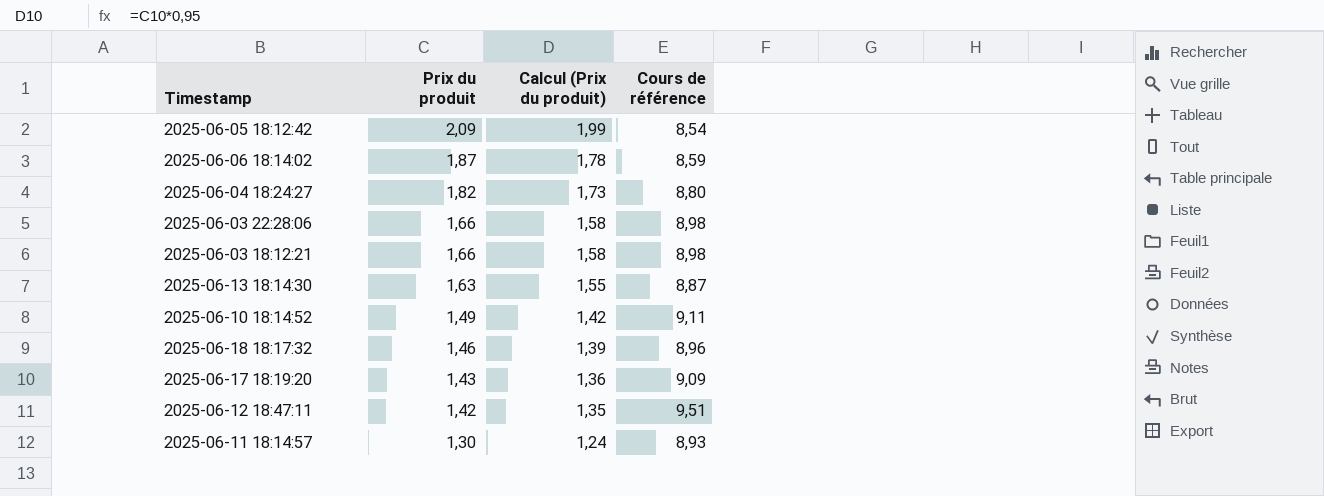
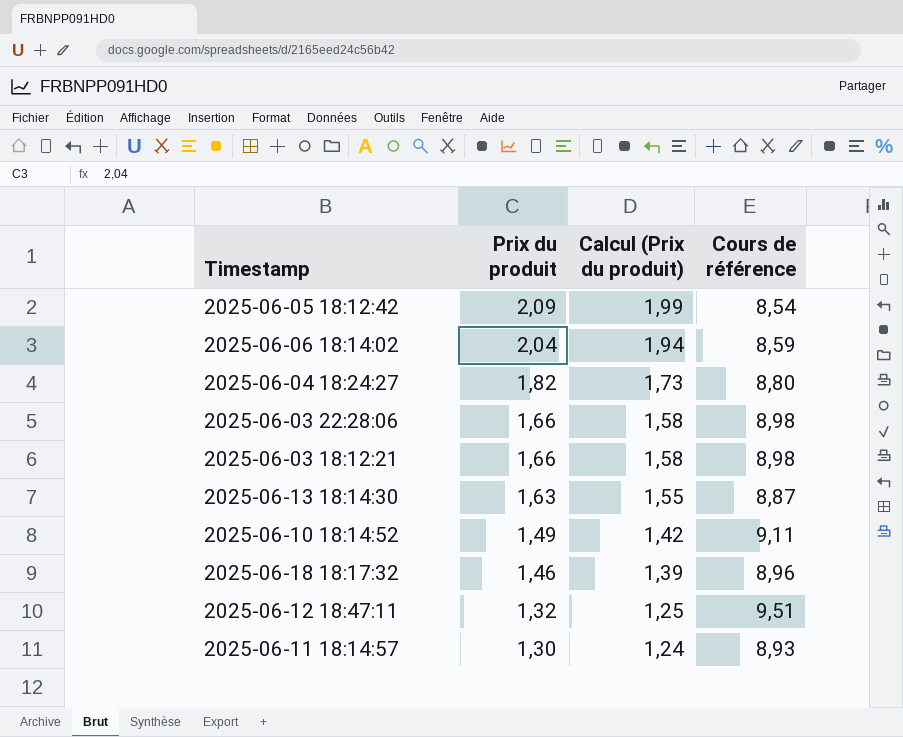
row 2025-06-17 18:19:20: 1,43 | 1,36 | 9,09 -> none
2025-06-06 18:14:02 | Prix du produit: 1,87 -> 2,04
2025-06-06 18:14:02 | Calcul (Prix du produit): 1,78 -> 1,94
2025-06-12 18:47:11 | Prix du produit: 1,42 -> 1,32
2025-06-12 18:47:11 | Calcul (Prix du produit): 1,35 -> 1,25

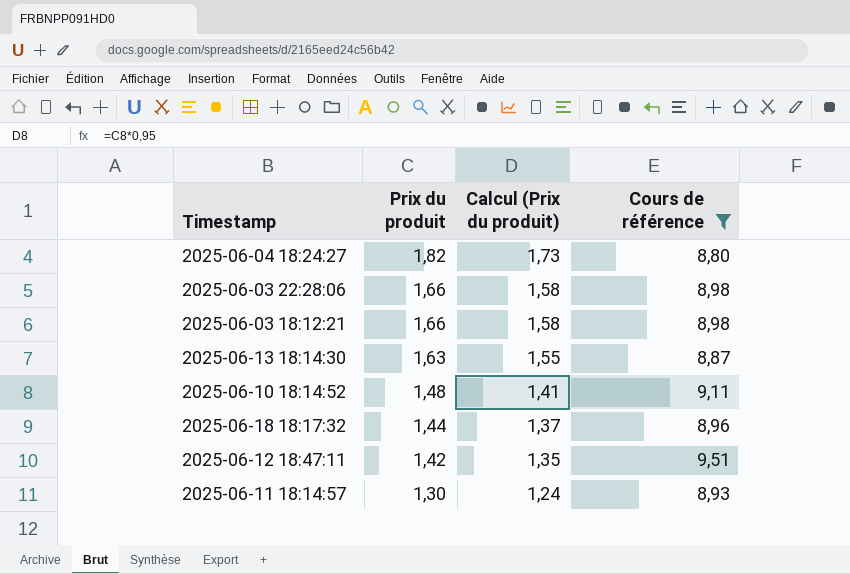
filter: none -> Cours de référence >= 8,80
2025-06-10 18:14:52 | Prix du produit: 1,49 -> 1,48
2025-06-10 18:14:52 | Calcul (Prix du produit): 1,42 -> 1,41
2025-06-18 18:17:32 | Prix du produit: 1,46 -> 1,44
2025-06-18 18:17:32 | Calcul (Prix du produit): 1,39 -> 1,37
2025-06-12 18:47:11 | Prix du produit: 1,32 -> 1,42
2025-06-12 18:47:11 | Calcul (Prix du produit): 1,25 -> 1,35

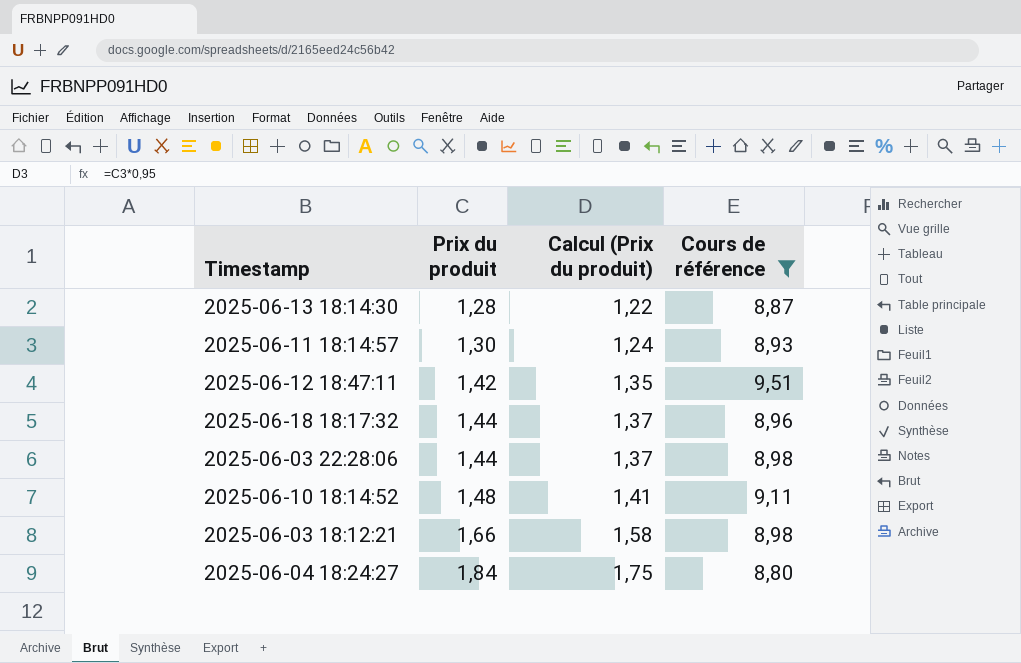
row order: Prix du produit descending -> Prix du produit ascending
2025-06-13 18:14:30 | Prix du produit: 1,63 -> 1,28
2025-06-13 18:14:30 | Calcul (Prix du produit): 1,55 -> 1,22
2025-06-03 22:28:06 | Prix du produit: 1,66 -> 1,44
2025-06-03 22:28:06 | Calcul (Prix du produit): 1,58 -> 1,37
2025-06-04 18:24:27 | Prix du produit: 1,82 -> 1,84
2025-06-04 18:24:27 | Calcul (Prix du produit): 1,73 -> 1,75

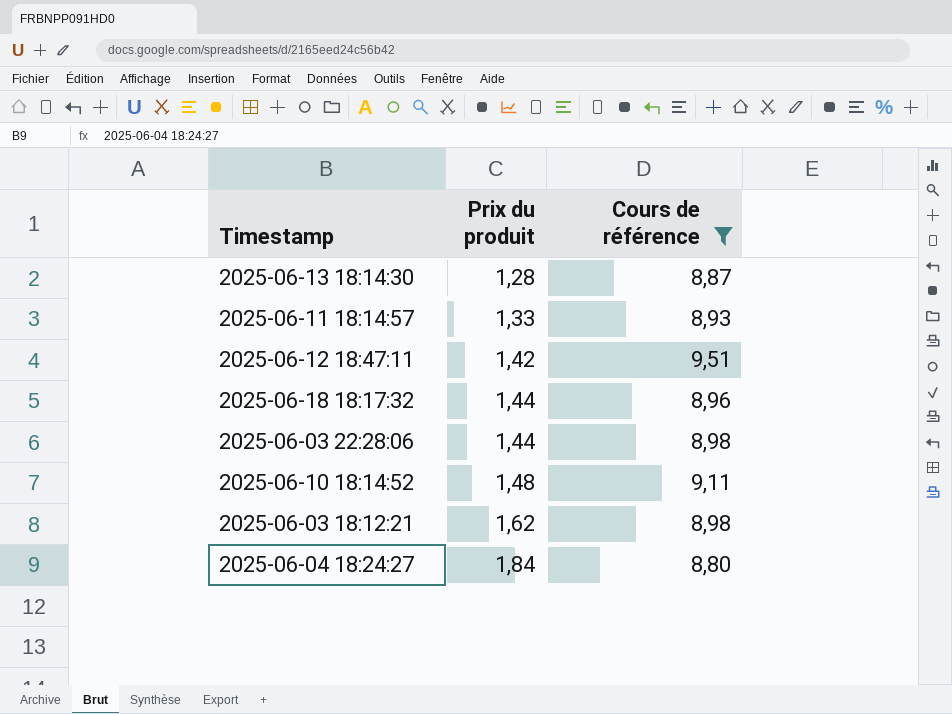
column Calcul (Prix du produit) | formula: [Prix du produit] * 0,95 -> none
2025-06-11 18:14:57 | Prix du produit: 1,30 -> 1,33
2025-06-03 18:12:21 | Prix du produit: 1,66 -> 1,62

